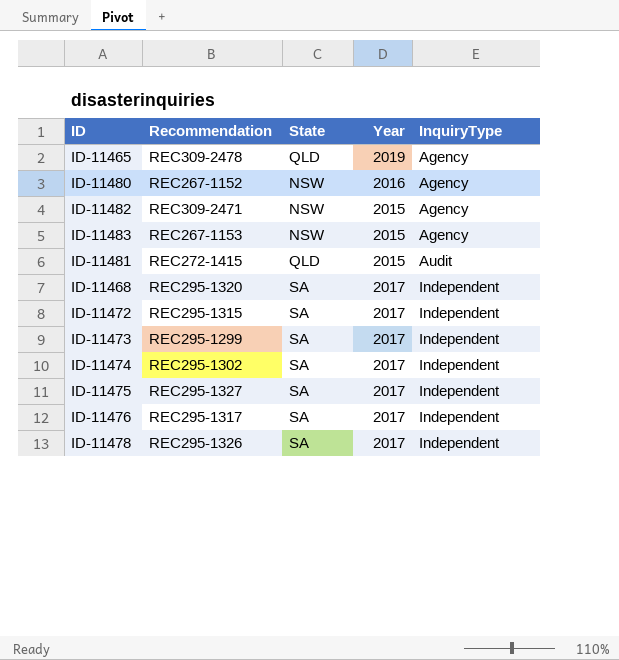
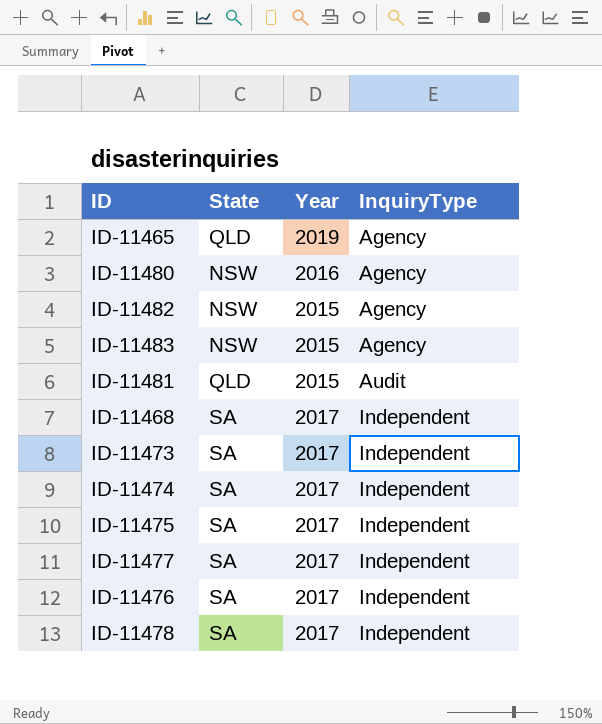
column Recommendation | position: 2 -> none
row ID-11472: REC295-1315 | SA | 2017 | Independent -> none
row ID-11477: none -> SA | 2017 | Independent

